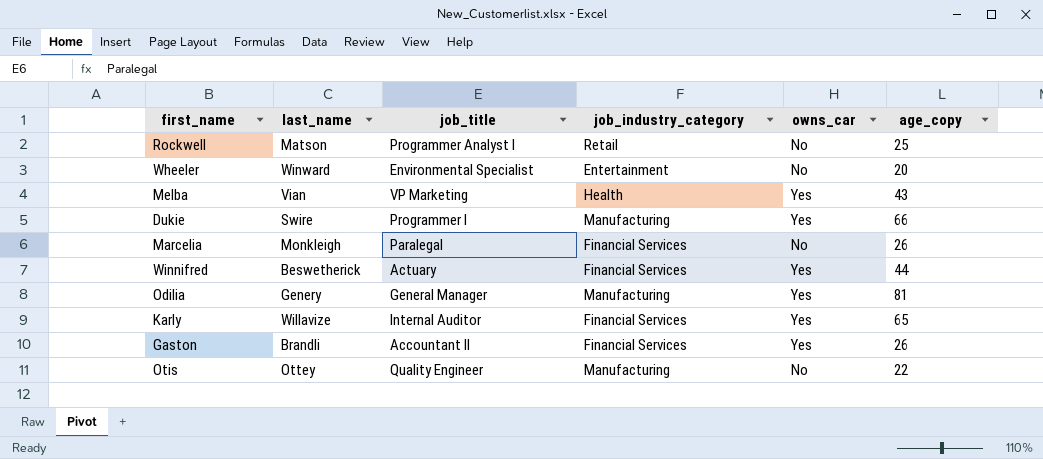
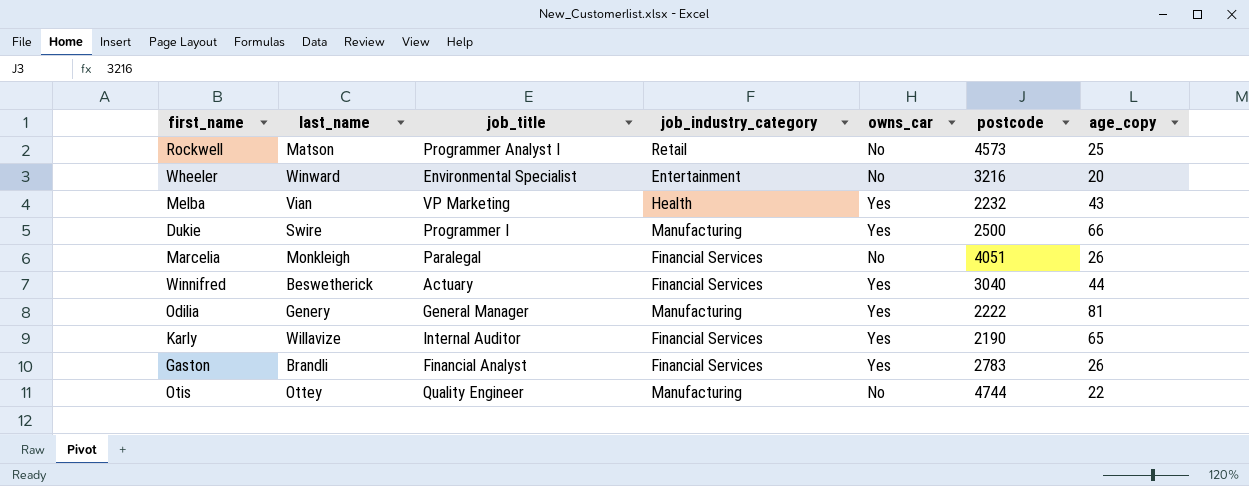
column postcode | position: none -> 6
Gaston | job_title: Accountant II -> Financial Analyst

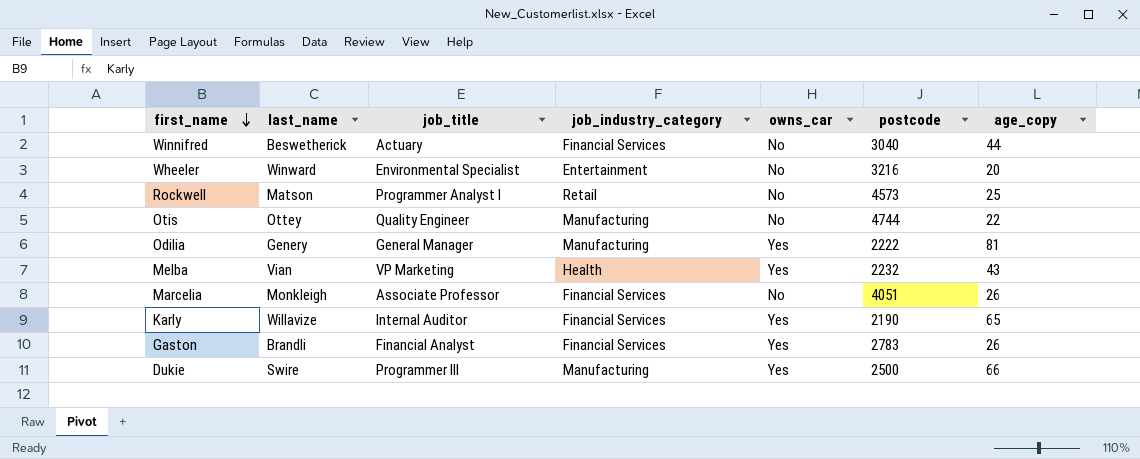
row order: none -> first_name descending
Winnifred | owns_car: Yes -> No
Marcelia | job_title: Paralegal -> Associate Professor
Dukie | job_title: Programmer I -> Programmer III

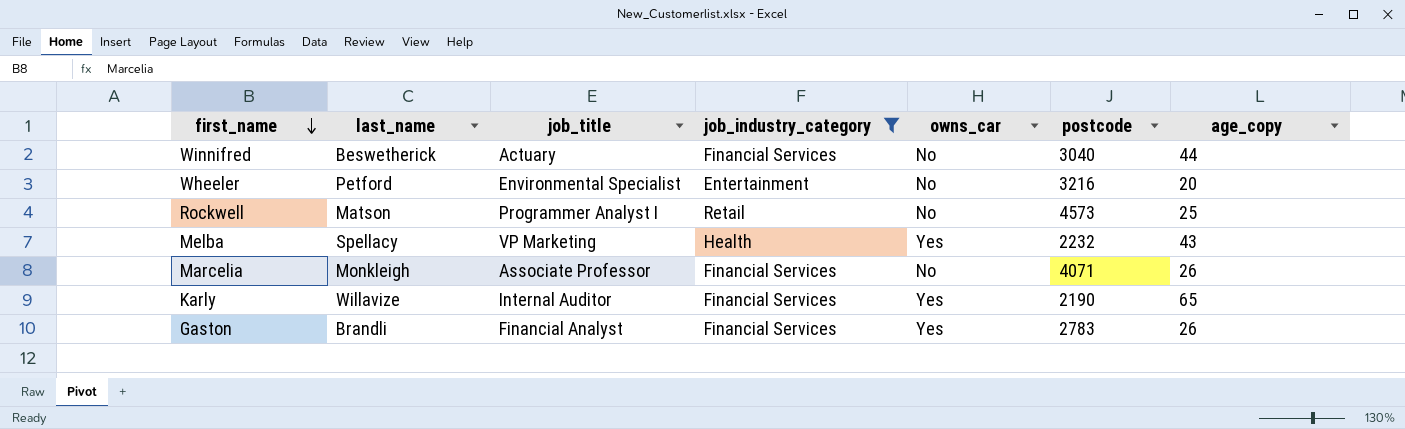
filter: none -> job_industry_category != Manufacturing
Wheeler | last_name: Winward -> Petford
Melba | last_name: Vian -> Spellacy
Marcelia | postcode: 4051 -> 4071

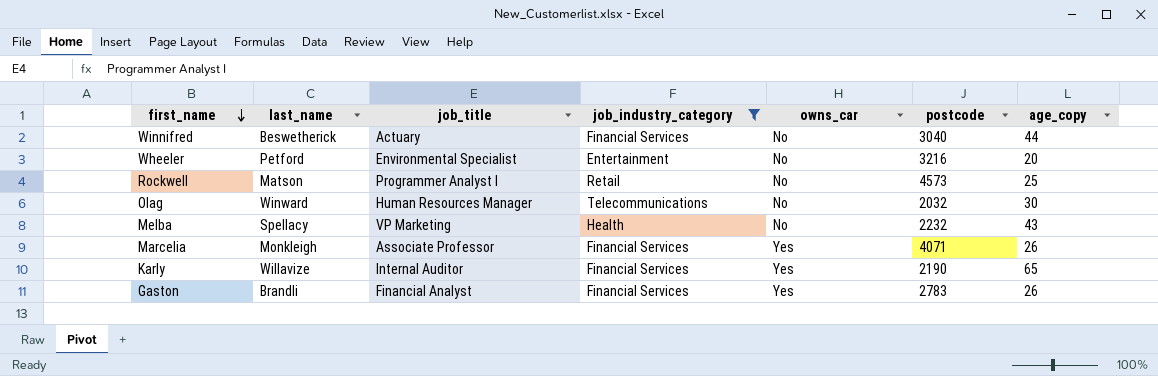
row Olag: none -> Winward | Human Resources Manager | Telecommunications | No | 2032 | 30
Melba | owns_car: Yes -> No
Marcelia | owns_car: No -> Yes

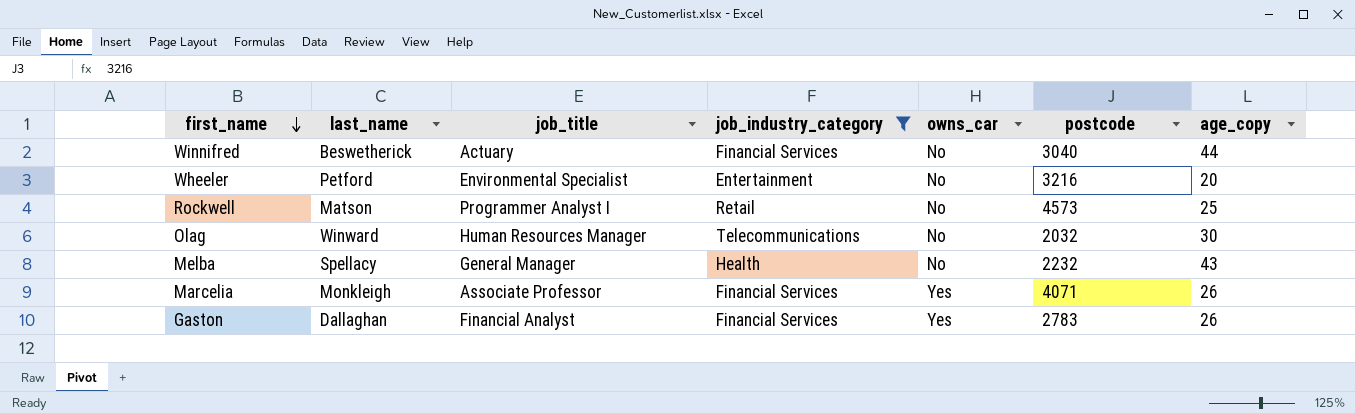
row Karly: Willavize | Internal Auditor | Financial Services | Yes | 2190 | 65 -> none
Melba | job_title: VP Marketing -> General Manager
Gaston | last_name: Brandli -> Dallaghan

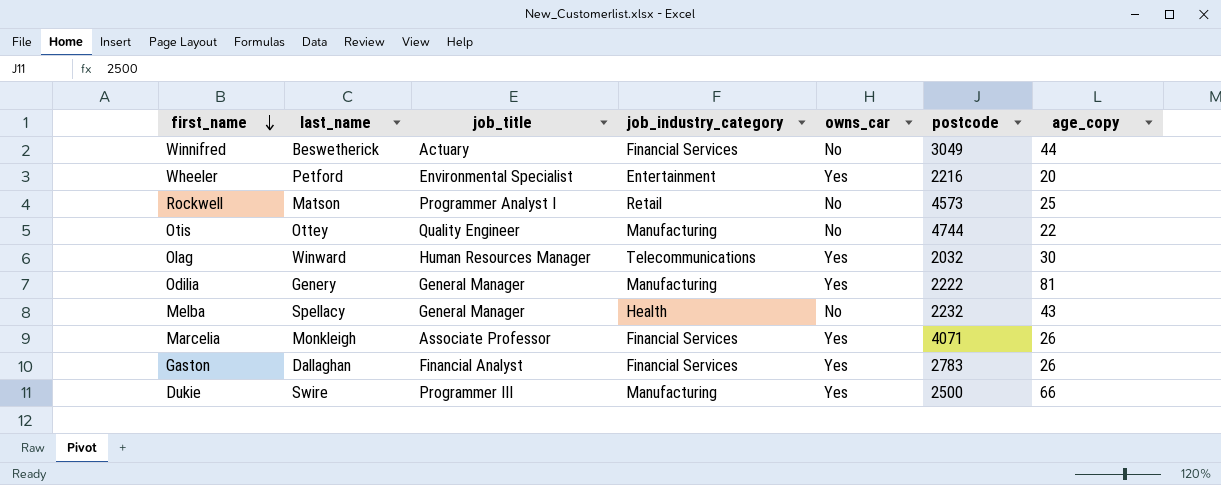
filter: job_industry_category != Manufacturing -> none
Winnifred | postcode: 3040 -> 3049
Wheeler | owns_car: No -> Yes
Wheeler | postcode: 3216 -> 2216
Olag | owns_car: No -> Yes

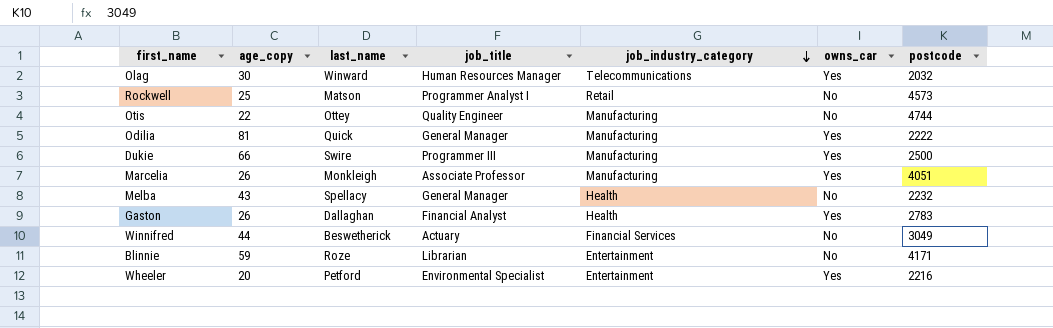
row order: first_name descending -> job_industry_category descending
column age_copy | position: 7 -> 2
Odilia | last_name: Genery -> Quick
Marcelia | job_industry_category: Financial Services -> Manufacturing
Marcelia | postcode: 4071 -> 4051
Gaston | job_industry_category: Financial Services -> Health
row Blinnie: none -> 59 | Roze | Librarian | Entertainment | No | 4171

